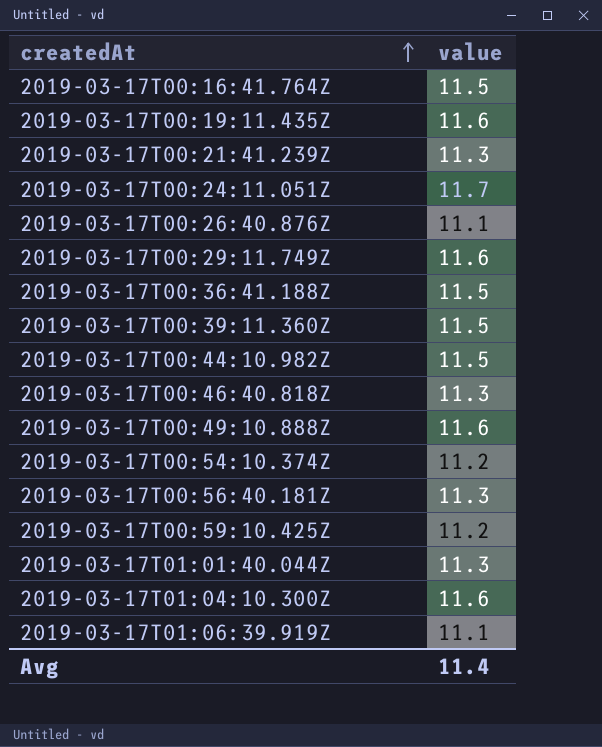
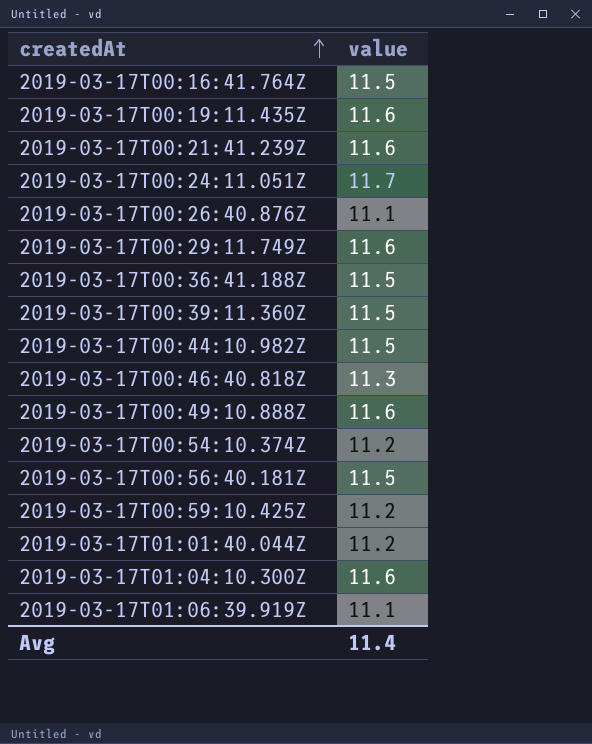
2019-03-17T00:21:41.239Z | value: 11.3 -> 11.6
2019-03-17T00:56:40.181Z | value: 11.3 -> 11.5
2019-03-17T01:01:40.044Z | value: 11.3 -> 11.2

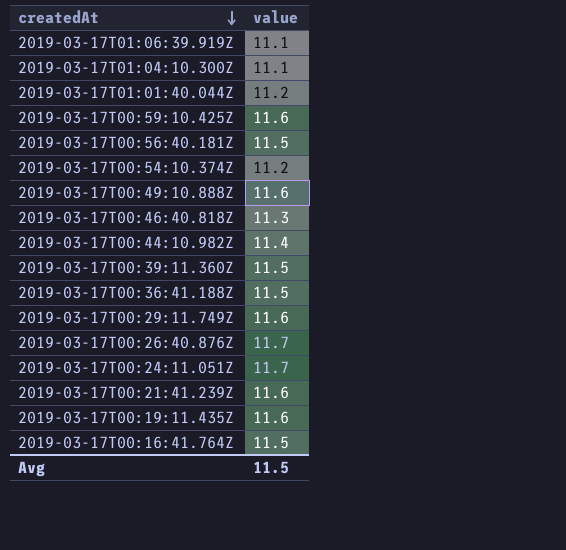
row order: createdAt ascending -> createdAt descending
2019-03-17T01:04:10.300Z | value: 11.6 -> 11.1
2019-03-17T00:59:10.425Z | value: 11.2 -> 11.6
2019-03-17T00:44:10.982Z | value: 11.5 -> 11.4
2019-03-17T00:26:40.876Z | value: 11.1 -> 11.7
Avg | value: 11.4 -> 11.5

